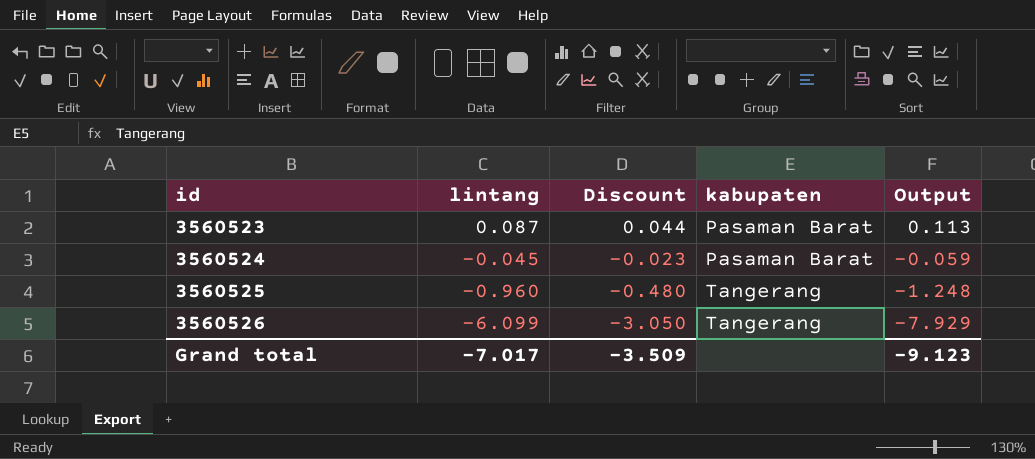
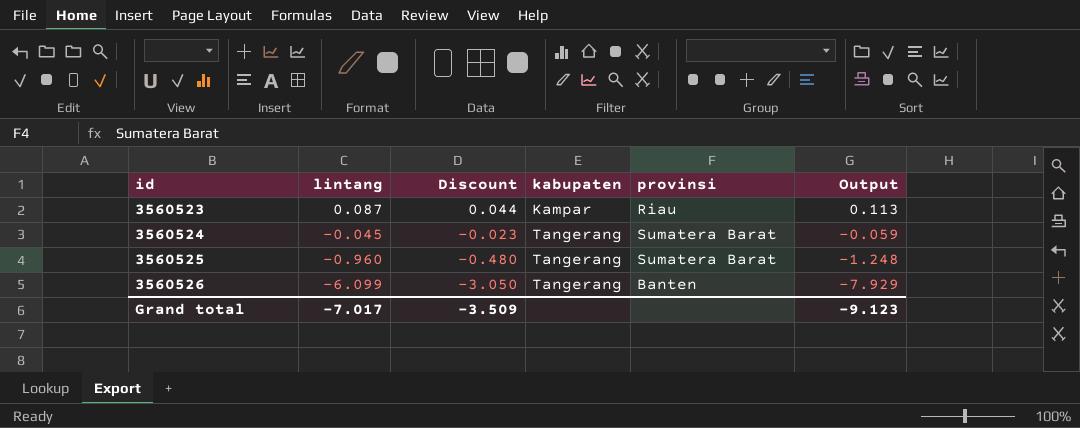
column provinsi | position: none -> 5
3560523 | kabupaten: Pasaman Barat -> Kampar
3560524 | kabupaten: Pasaman Barat -> Tangerang

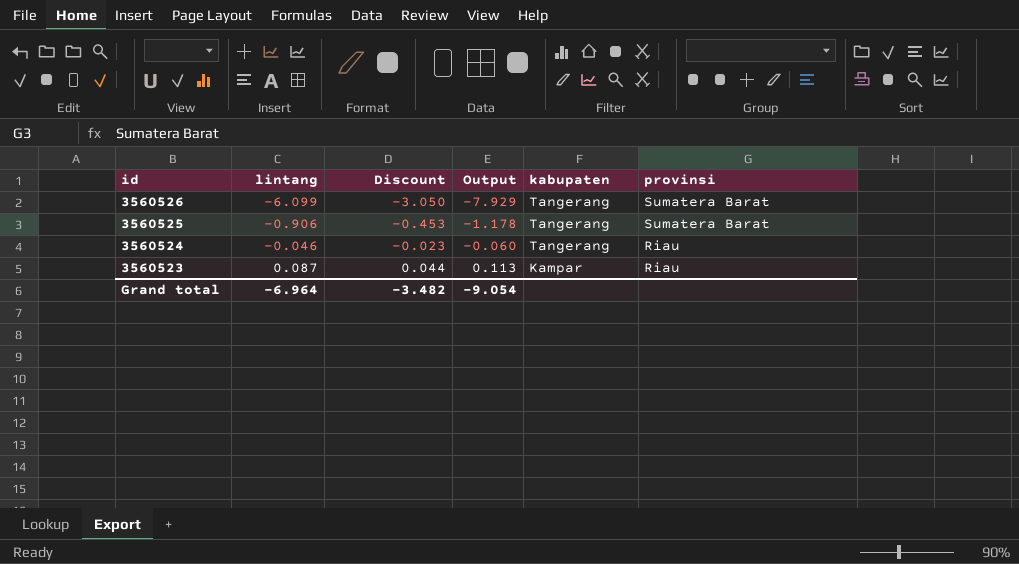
row order: id ascending -> id descending
column Output | position: 6 -> 4
3560526 | provinsi: Banten -> Sumatera Barat
3560525 | lintang: -0.960 -> -0.906
3560525 | Discount: -0.480 -> -0.453
3560525 | Output: -1.248 -> -1.178
3560524 | lintang: -0.045 -> -0.046
3560524 | Output: -0.059 -> -0.060
3560524 | provinsi: Sumatera Barat -> Riau
Grand total | lintang: -7.017 -> -6.964
Grand total | Discount: -3.509 -> -3.482
Grand total | Output: -9.123 -> -9.054

